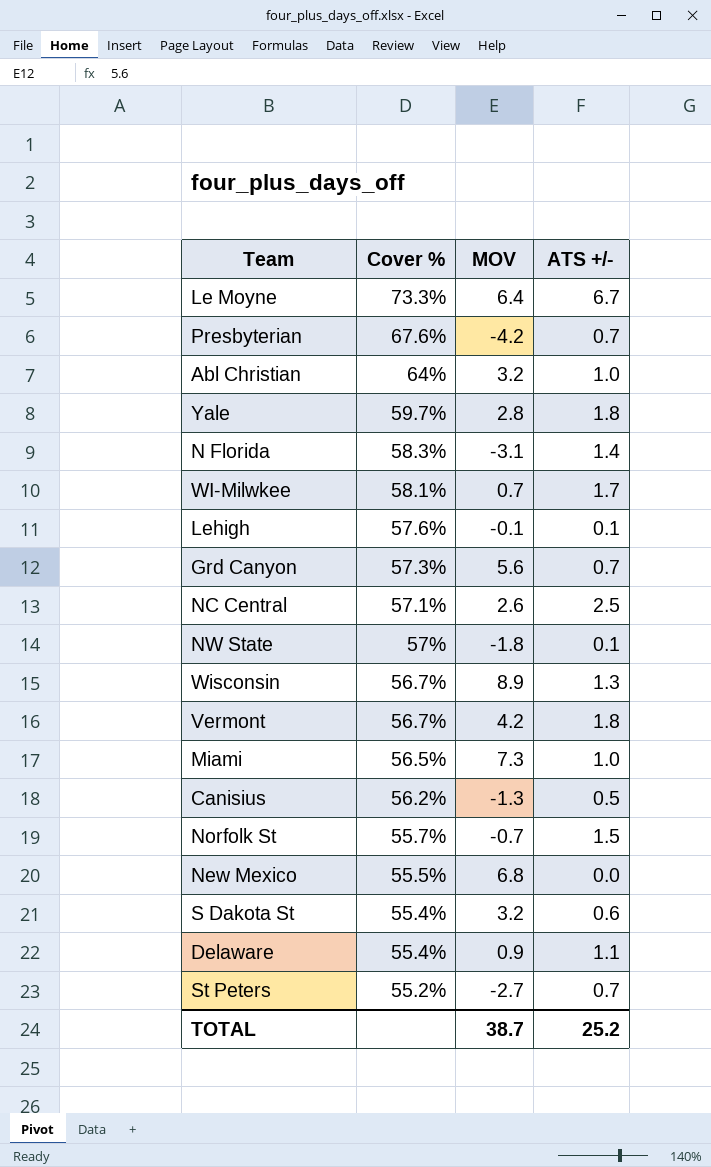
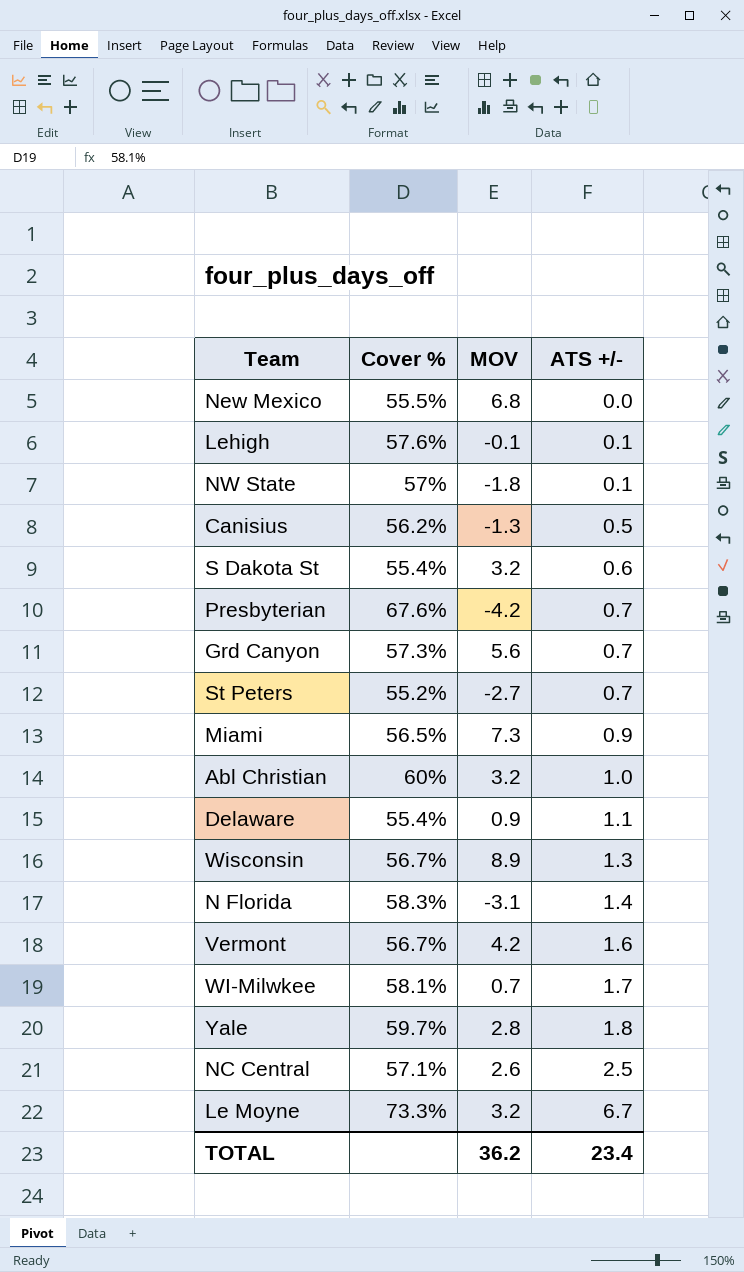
row order: Cover % descending -> ATS +/- ascending
row Norfolk St: 55.7% | -0.7 | 1.5 -> none
Miami | ATS +/-: 1.0 -> 0.9
Abl Christian | Cover %: 64% -> 60%
Vermont | ATS +/-: 1.8 -> 1.6
Le Moyne | MOV: 6.4 -> 3.2
TOTAL | MOV: 38.7 -> 36.2
TOTAL | ATS +/-: 25.2 -> 23.4

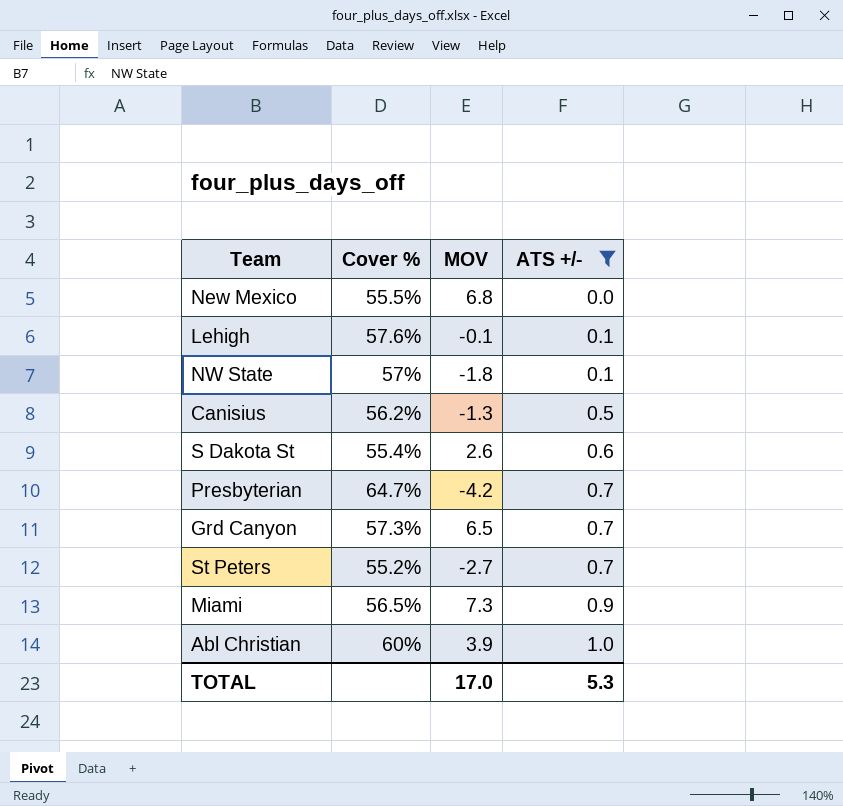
filter: none -> ATS +/- <= 1.0
S Dakota St | MOV: 3.2 -> 2.6
Presbyterian | Cover %: 67.6% -> 64.7%
Grd Canyon | MOV: 5.6 -> 6.5
Abl Christian | MOV: 3.2 -> 3.9
TOTAL | MOV: 36.2 -> 17.0
TOTAL | ATS +/-: 23.4 -> 5.3

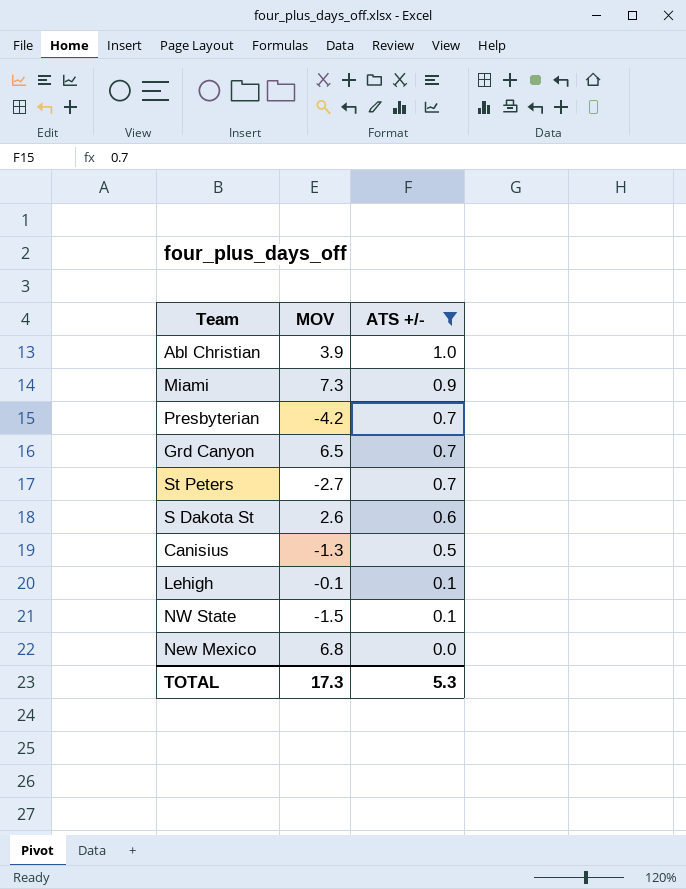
row order: ATS +/- ascending -> ATS +/- descending
column Cover % | position: 2 -> none
NW State | MOV: -1.8 -> -1.5
TOTAL | MOV: 17.0 -> 17.3

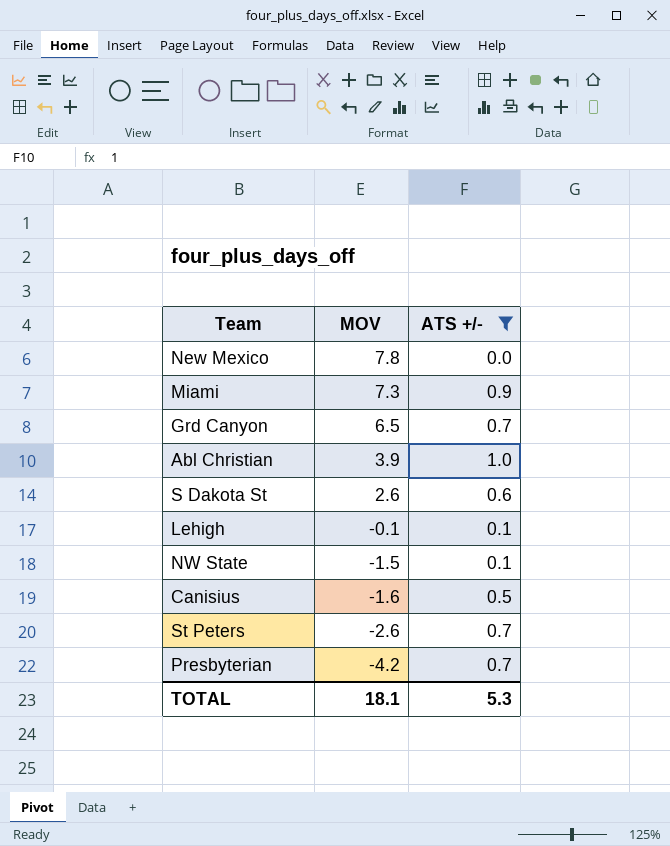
row order: ATS +/- descending -> MOV descending
New Mexico | MOV: 6.8 -> 7.8
Canisius | MOV: -1.3 -> -1.6
St Peters | MOV: -2.7 -> -2.6
TOTAL | MOV: 17.3 -> 18.1

